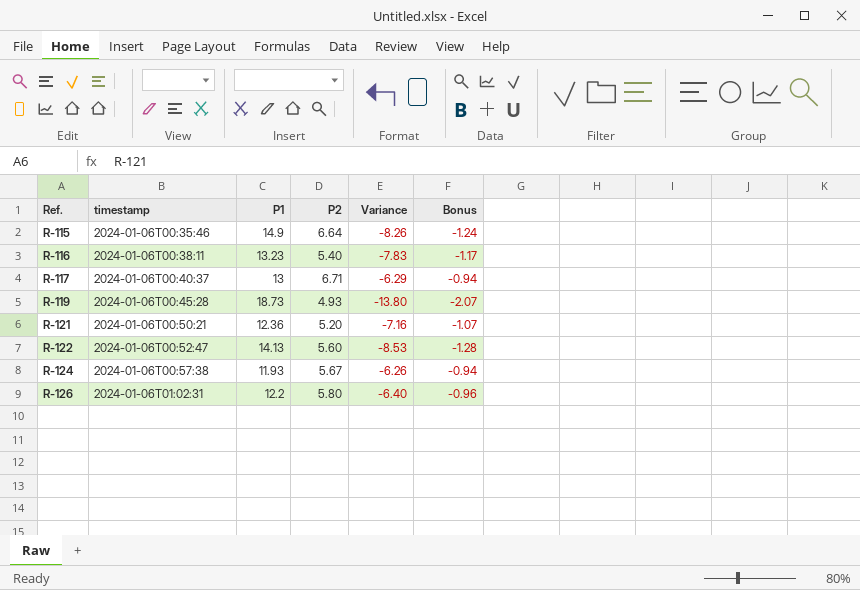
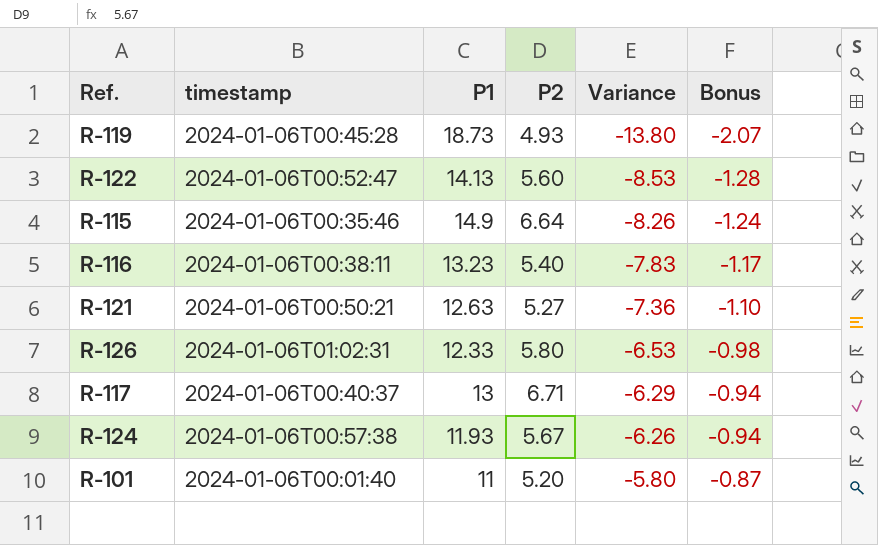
row order: Ref. ascending -> Variance ascending
R-121 | P1: 12.36 -> 12.63
R-121 | P2: 5.20 -> 5.27
R-121 | Variance: -7.16 -> -7.36
R-121 | Bonus: -1.07 -> -1.10
R-126 | P1: 12.2 -> 12.33
R-126 | Variance: -6.40 -> -6.53
R-126 | Bonus: -0.96 -> -0.98
row R-101: none -> 2024-01-06T00:01:40 | 11 | 5.20 | -5.80 | -0.87

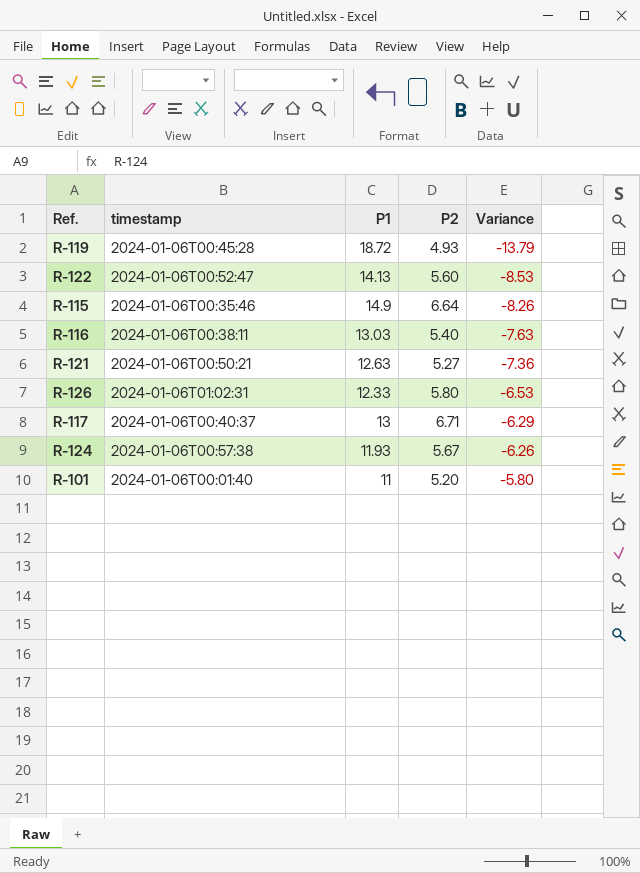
column Bonus | formula: [Variance] * 0.15 -> none
R-119 | P1: 18.73 -> 18.72
R-119 | Variance: -13.80 -> -13.79
R-116 | P1: 13.23 -> 13.03
R-116 | Variance: -7.83 -> -7.63

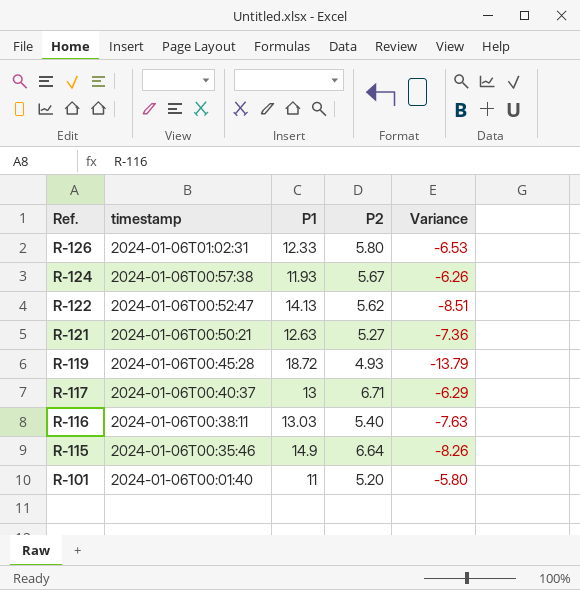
row order: Variance ascending -> Ref. descending
R-122 | P2: 5.60 -> 5.62
R-122 | Variance: -8.53 -> -8.51

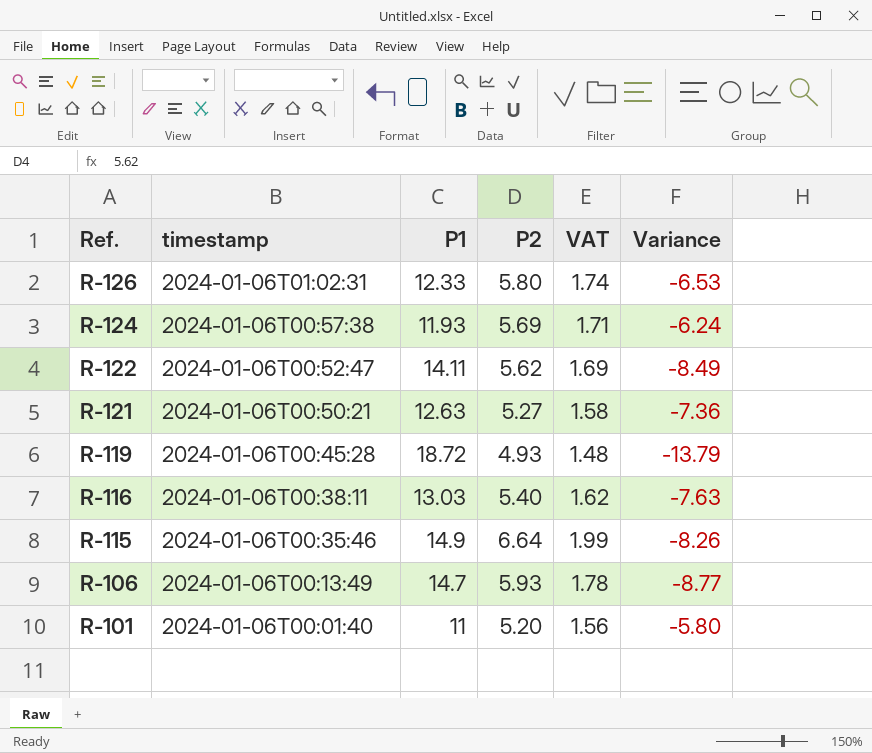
column VAT | formula: none -> [P2] * 0.3
row R-117: 2024-01-06T00:40:37 | 13 | 6.71 | -6.29 -> none
R-124 | P2: 5.67 -> 5.69
R-124 | Variance: -6.26 -> -6.24
R-122 | P1: 14.13 -> 14.11
R-122 | Variance: -8.51 -> -8.49
row R-106: none -> 2024-01-06T00:13:49 | 14.7 | 5.93 | 1.78 | -8.77

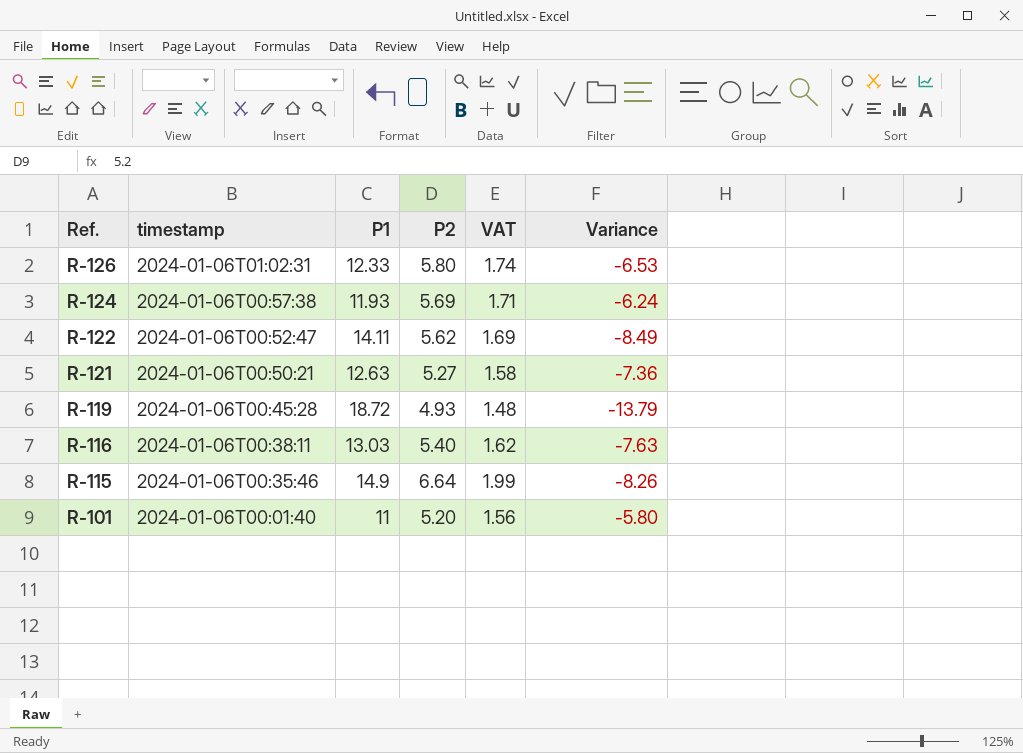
row R-106: 2024-01-06T00:13:49 | 14.7 | 5.93 | 1.78 | -8.77 -> none

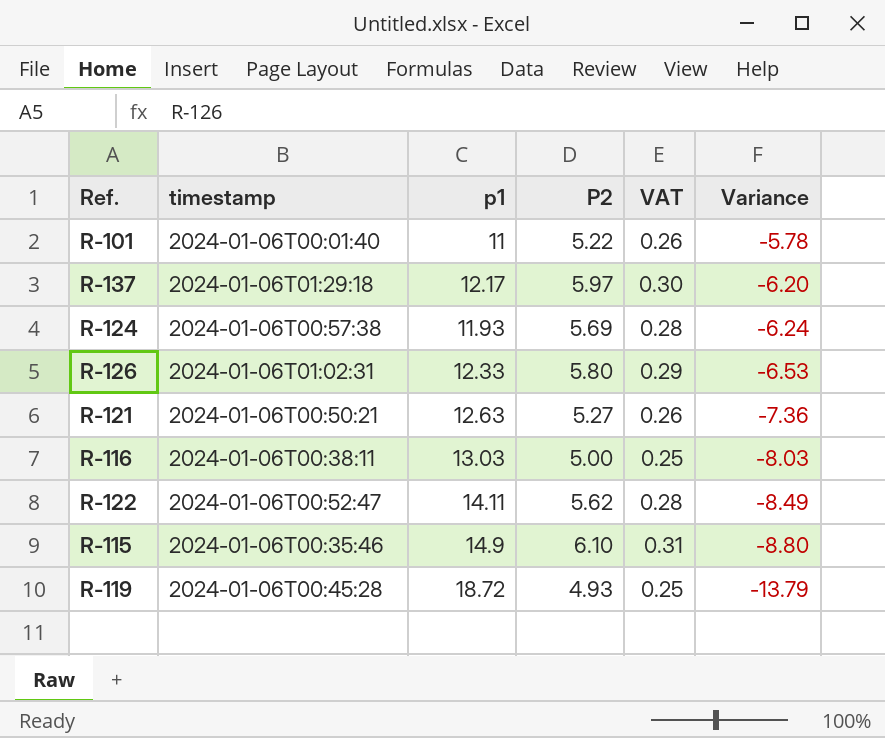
row order: Ref. descending -> Variance descending
column name: P1 -> p1
column VAT | formula: [P2] * 0.3 -> [P2] * 0.05
R-101 | P2: 5.20 -> 5.22
R-101 | Variance: -5.80 -> -5.78
row R-137: none -> 2024-01-06T01:29:18 | 12.17 | 5.97 | 0.30 | -6.20
R-116 | P2: 5.40 -> 5.00
R-116 | Variance: -7.63 -> -8.03
R-115 | P2: 6.64 -> 6.10
R-115 | Variance: -8.26 -> -8.80

